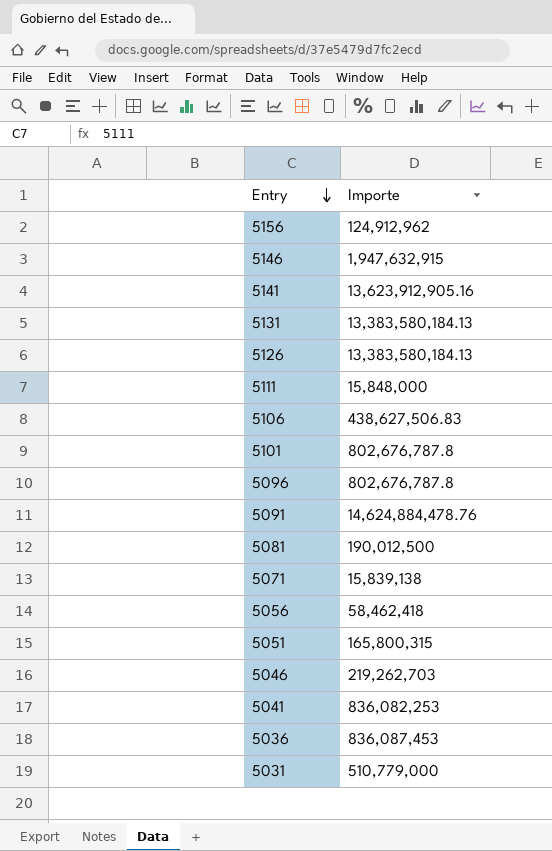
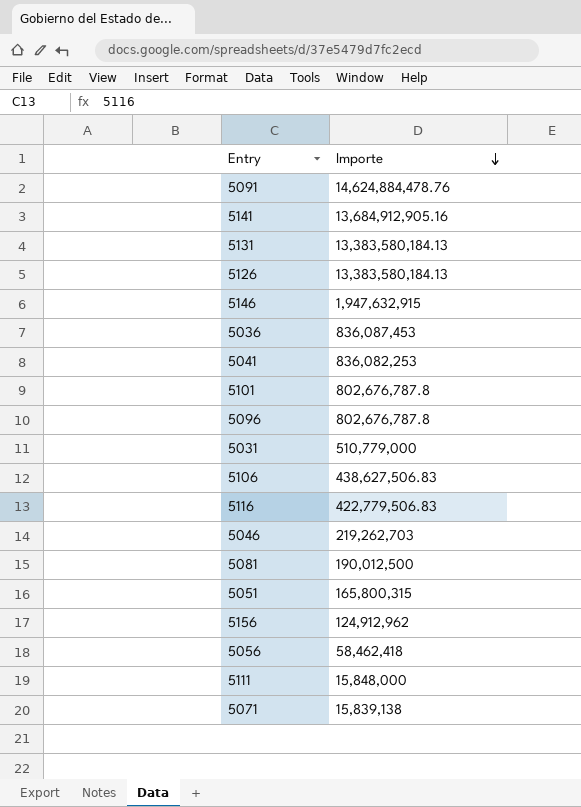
row order: Entry descending -> Importe descending
5141 | Importe: 13,623,912,905.16 -> 13,684,912,905.16
row 5116: none -> 422,779,506.83

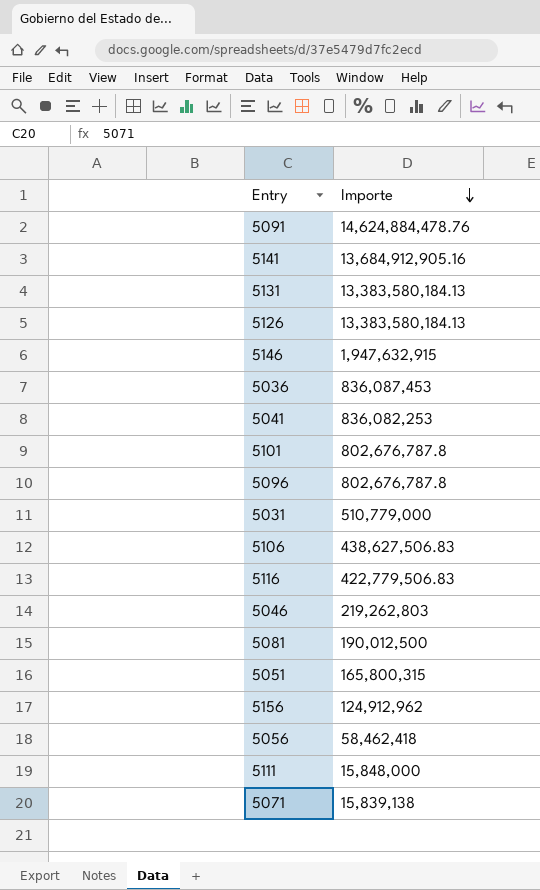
5046 | Importe: 219,262,703 -> 219,262,803

